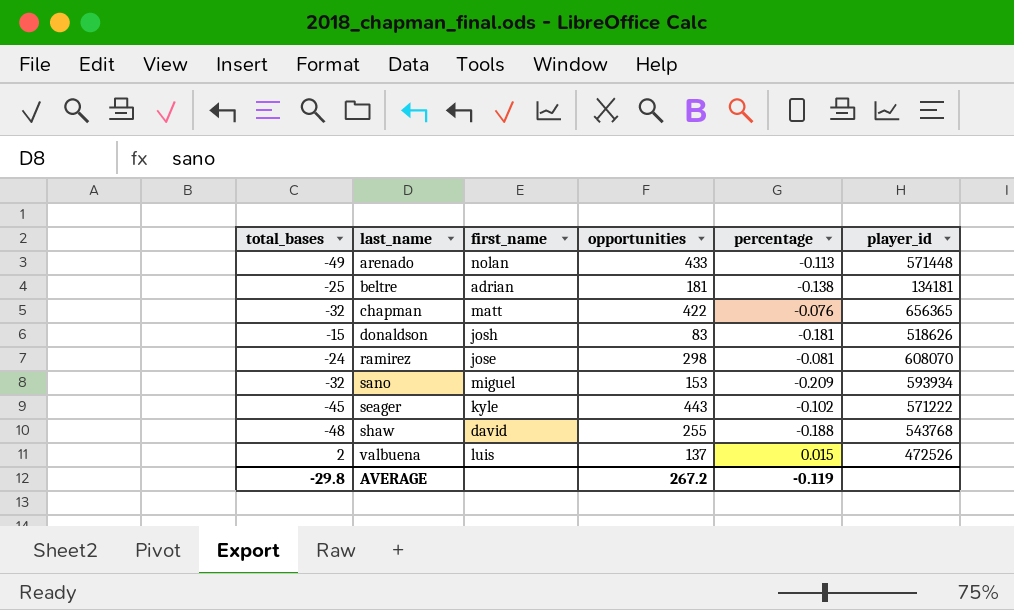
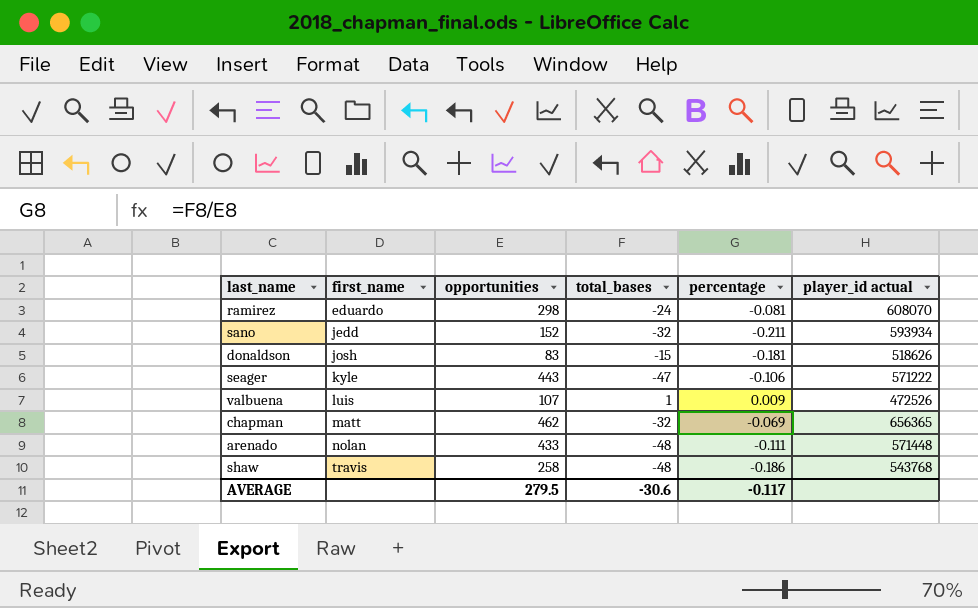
row order: last_name ascending -> first_name ascending
column total_bases | position: 1 -> 4
column name: player_id -> player_id actual
row beltre: -25 | adrian | 181 | -0.138 | 134181 -> none
ramirez | first_name: jose -> eduardo
sano | first_name: miguel -> jedd
sano | opportunities: 153 -> 152
sano | percentage: -0.209 -> -0.211
seager | total_bases: -45 -> -47
seager | percentage: -0.102 -> -0.106
valbuena | opportunities: 137 -> 107
valbuena | total_bases: 2 -> 1
valbuena | percentage: 0.015 -> 0.009
chapman | opportunities: 422 -> 462
chapman | percentage: -0.076 -> -0.069
arenado | total_bases: -49 -> -48
arenado | percentage: -0.113 -> -0.111
shaw | first_name: david -> travis
shaw | opportunities: 255 -> 258
shaw | percentage: -0.188 -> -0.186
AVERAGE | opportunities: 267.2 -> 279.5
AVERAGE | total_bases: -29.8 -> -30.6
AVERAGE | percentage: -0.119 -> -0.117

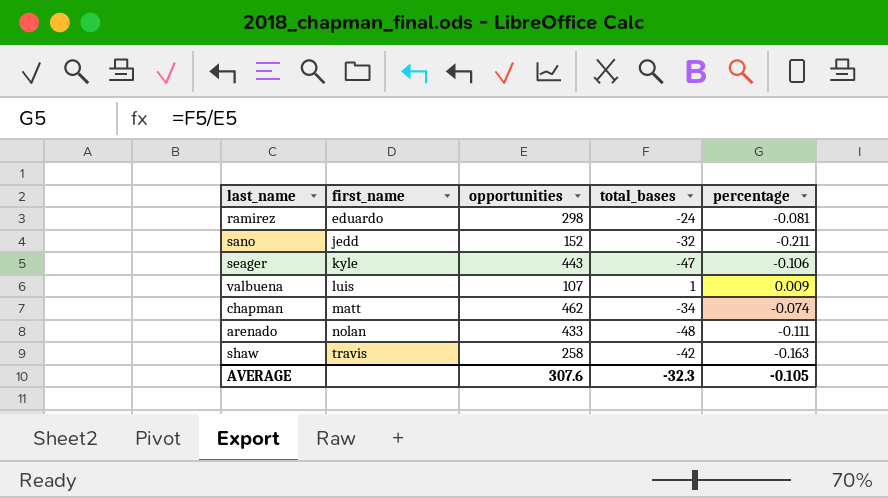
column player_id actual | position: 6 -> none
row donaldson: josh | 83 | -15 | -0.181 | 518626 -> none
chapman | total_bases: -32 -> -34
chapman | percentage: -0.069 -> -0.074
shaw | total_bases: -48 -> -42
shaw | percentage: -0.186 -> -0.163
AVERAGE | opportunities: 279.5 -> 307.6
AVERAGE | total_bases: -30.6 -> -32.3
AVERAGE | percentage: -0.117 -> -0.105

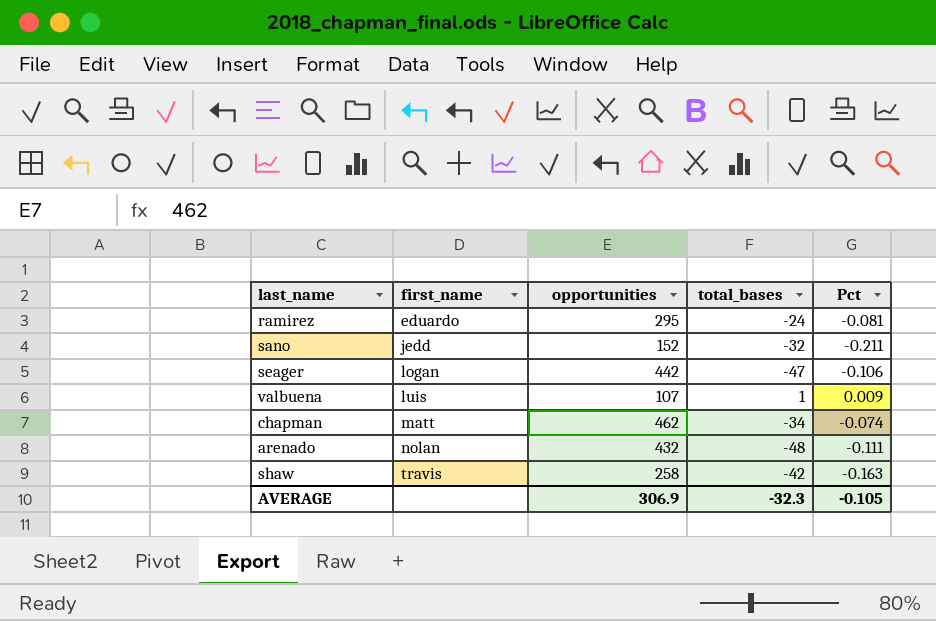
column name: percentage -> Pct
ramirez | opportunities: 298 -> 295
seager | first_name: kyle -> logan
seager | opportunities: 443 -> 442
arenado | opportunities: 433 -> 432
AVERAGE | opportunities: 307.6 -> 306.9

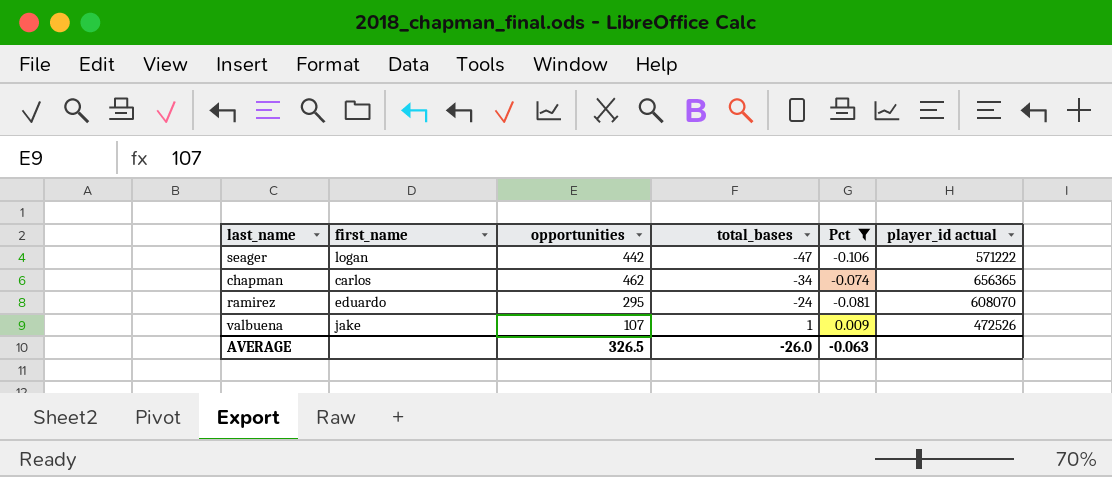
filter: none -> Pct >= -0.106
row order: first_name ascending -> total_bases ascending
column player_id actual | position: none -> 6
chapman | first_name: matt -> carlos
valbuena | first_name: luis -> jake
AVERAGE | opportunities: 306.9 -> 326.5
AVERAGE | total_bases: -32.3 -> -26.0
AVERAGE | Pct: -0.105 -> -0.063

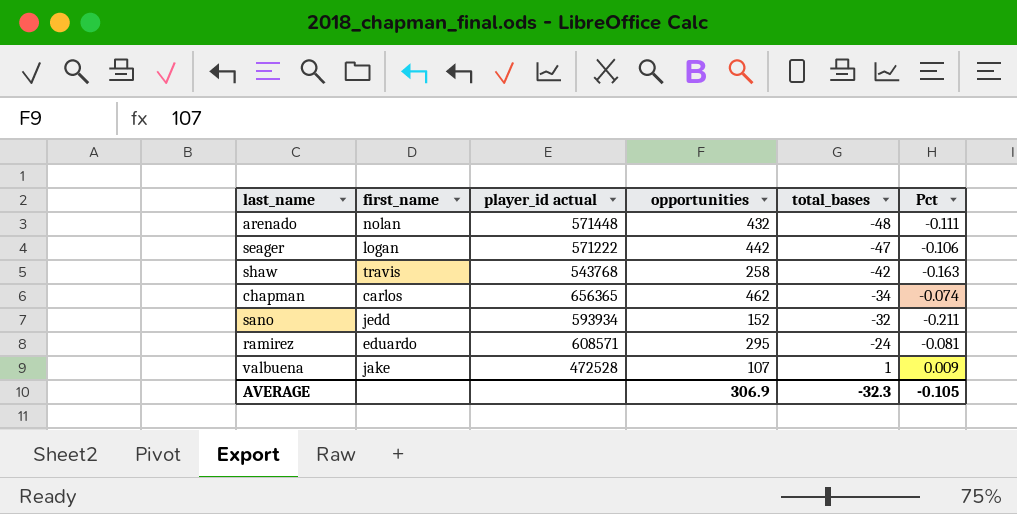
filter: Pct >= -0.106 -> none
column player_id actual | position: 6 -> 3
ramirez | player_id actual: 608070 -> 608571
valbuena | player_id actual: 472526 -> 472528
AVERAGE | opportunities: 326.5 -> 306.9
AVERAGE | total_bases: -26.0 -> -32.3
AVERAGE | Pct: -0.063 -> -0.105

